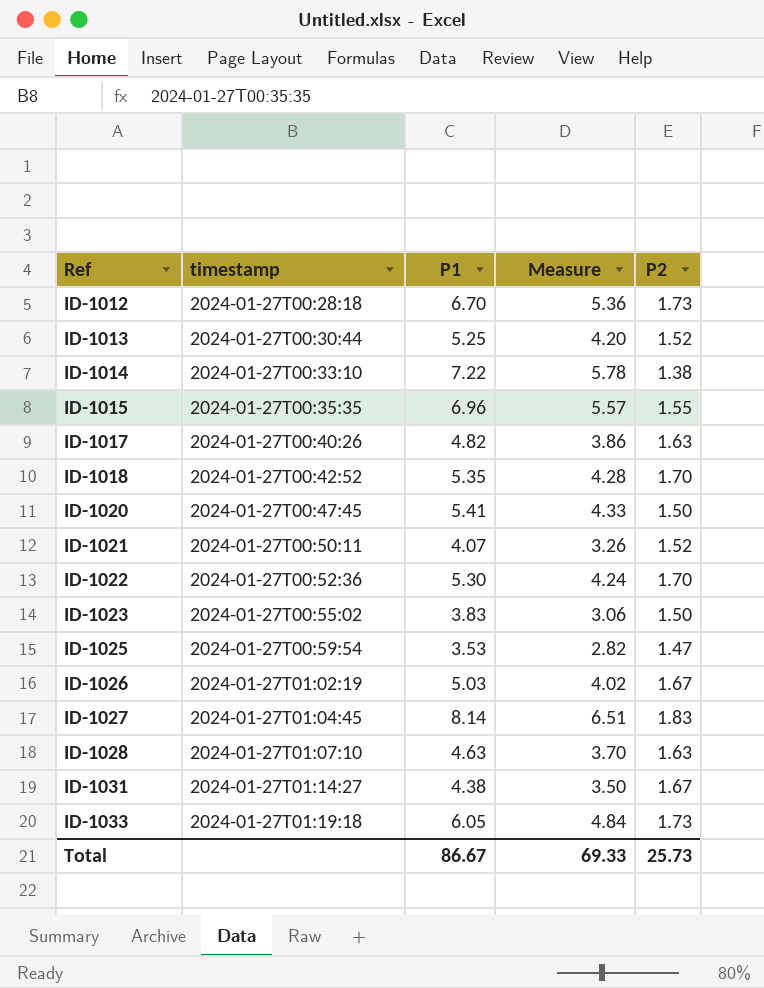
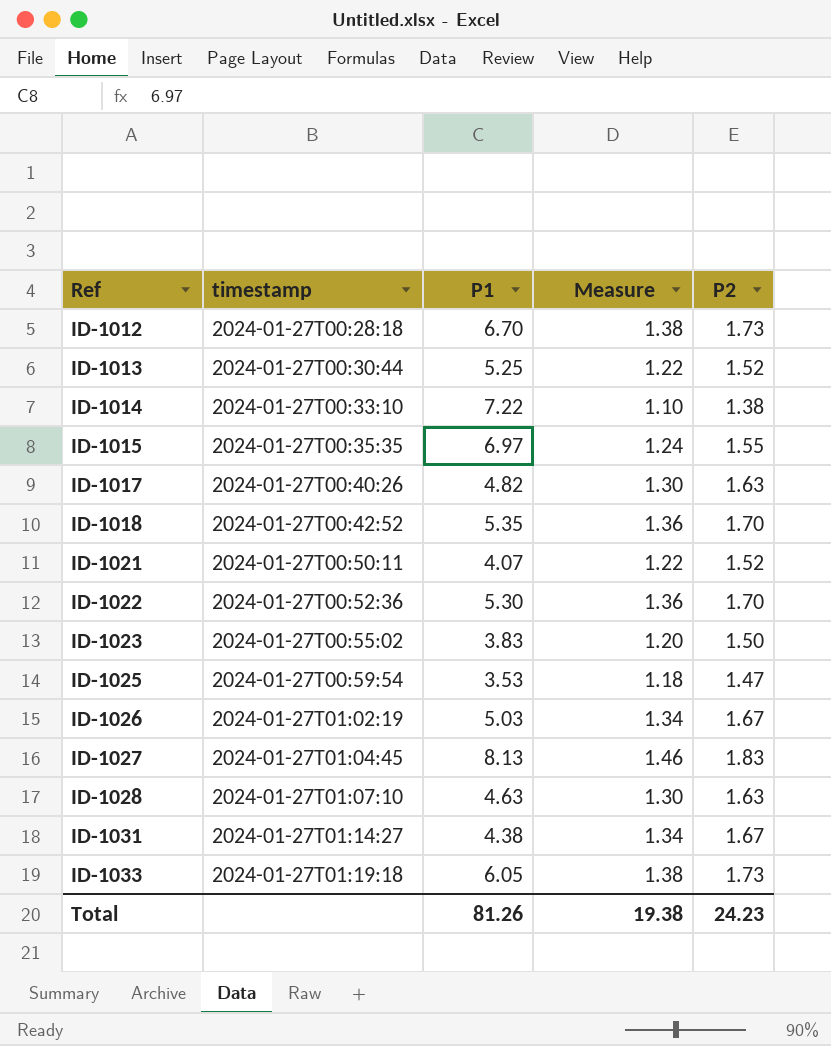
column Measure | formula: [P1] * 0.8 -> [P2] * 0.8
row ID-1020: 2024-01-27T00:47:45 | 5.41 | 4.33 | 1.50 -> none
ID-1015 | P1: 6.96 -> 6.97
ID-1027 | P1: 8.14 -> 8.13
Total | P1: 86.67 -> 81.26
Total | Measure: 69.33 -> 19.38
Total | P2: 25.73 -> 24.23

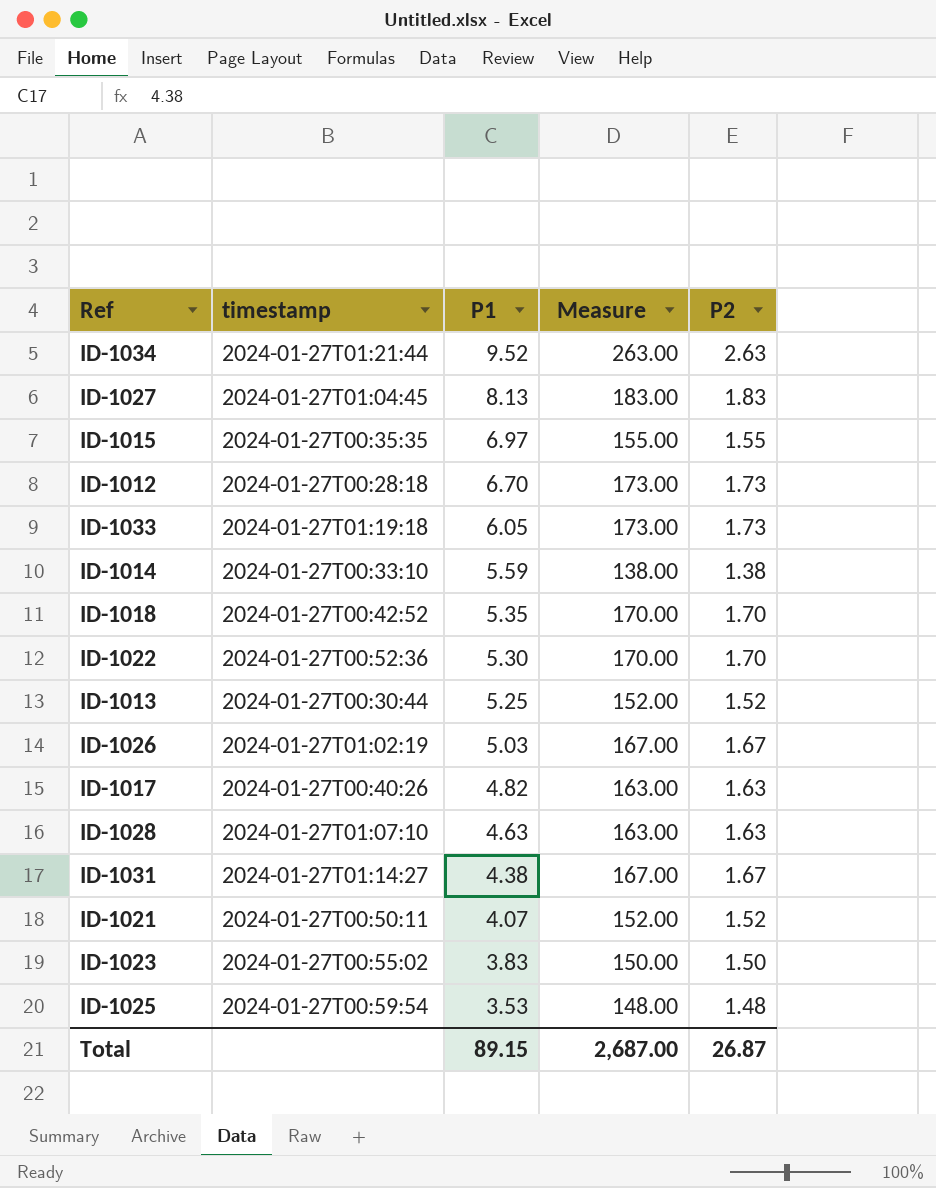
row order: Ref ascending -> P1 descending
column Measure | formula: [P2] * 0.8 -> [P2] * 100
row ID-1034: none -> 2024-01-27T01:21:44 | 9.52 | 263.00 | 2.63
ID-1014 | P1: 7.22 -> 5.59
ID-1025 | P2: 1.47 -> 1.48
Total | P1: 81.26 -> 89.15
Total | Measure: 19.38 -> 2,687.00
Total | P2: 24.23 -> 26.87

